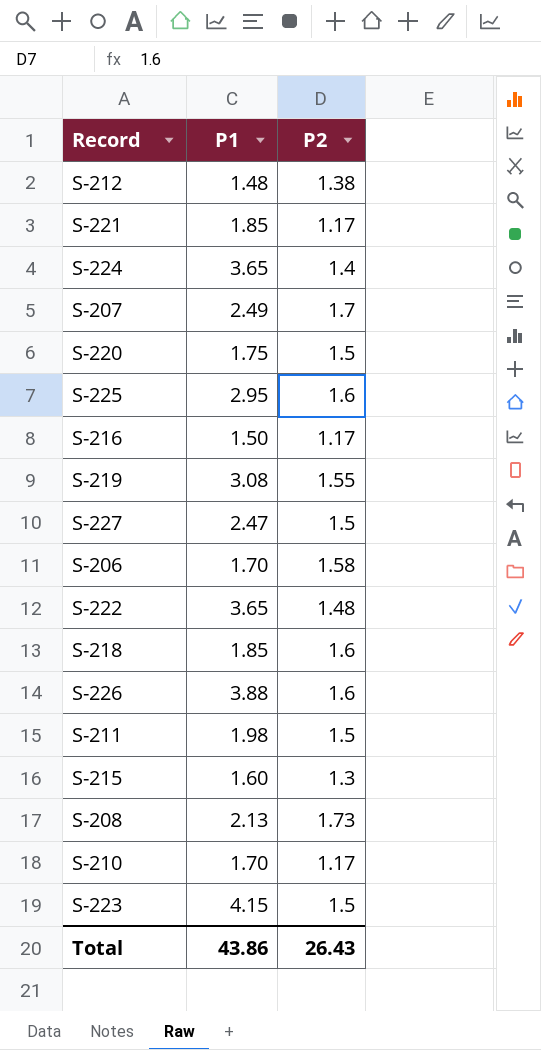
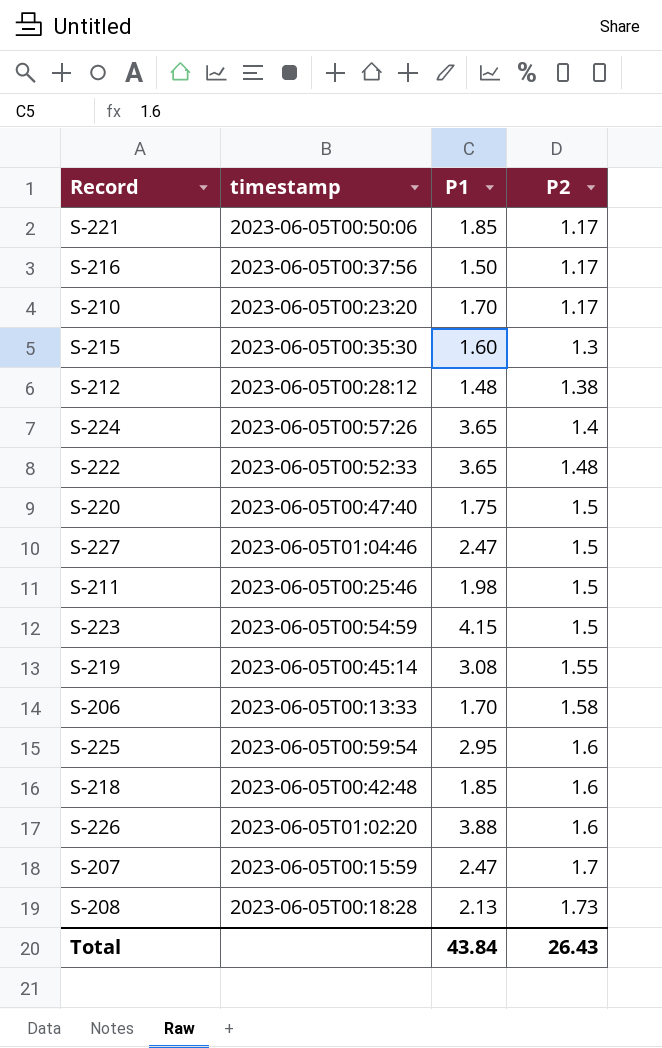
row order: none -> P2 ascending
column timestamp | position: none -> 2
S-207 | P1: 2.49 -> 2.47
Total | P1: 43.86 -> 43.84

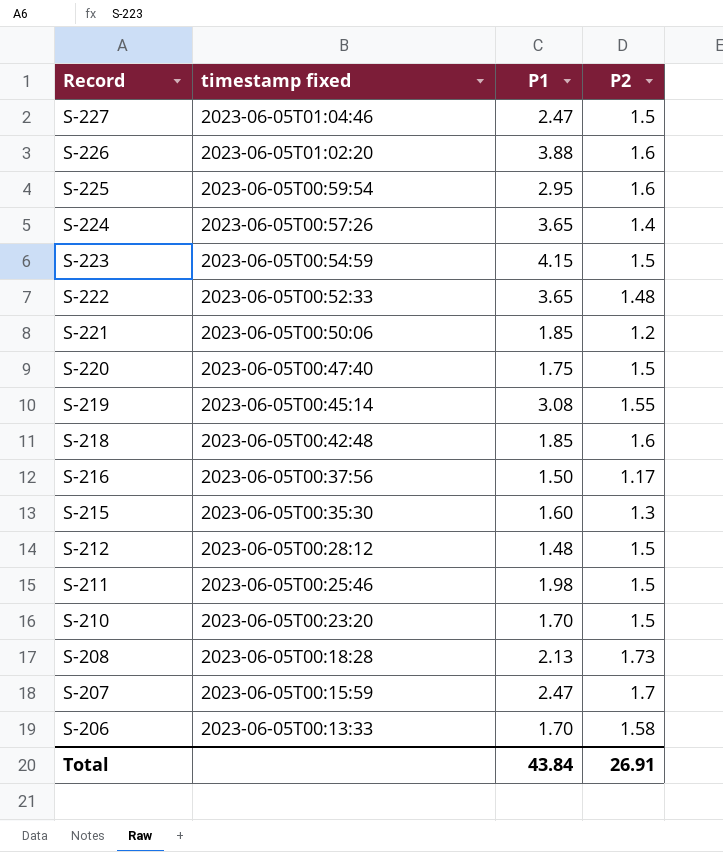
row order: P2 ascending -> Record descending
column name: timestamp -> timestamp fixed
S-221 | P2: 1.17 -> 1.2
S-212 | P2: 1.38 -> 1.5
S-210 | P2: 1.17 -> 1.5
Total | P2: 26.43 -> 26.91

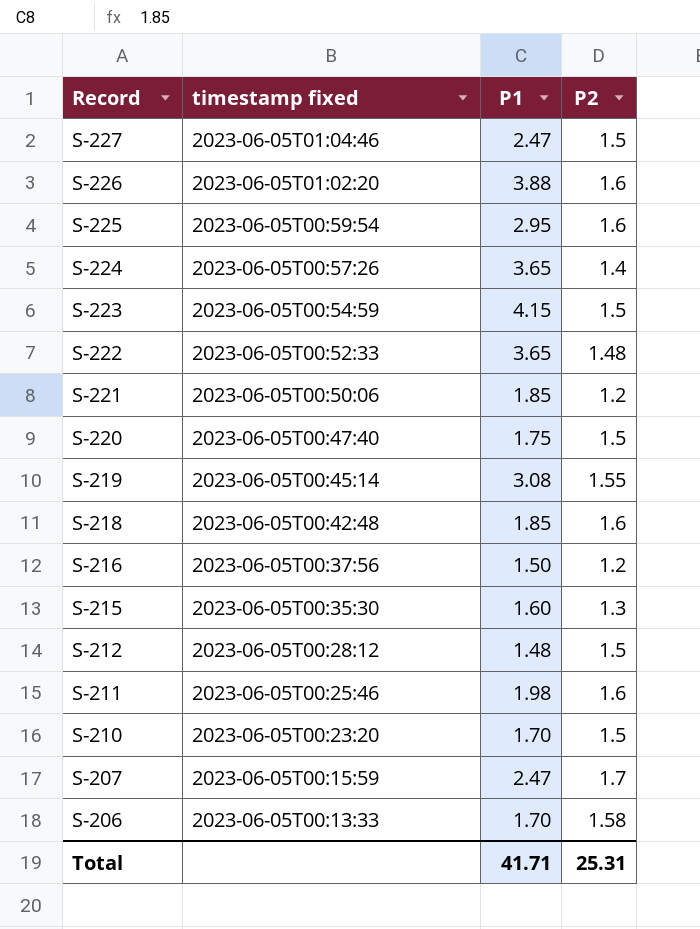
row S-208: 2023-06-05T00:18:28 | 2.13 | 1.73 -> none
S-216 | P2: 1.17 -> 1.2
S-211 | P2: 1.5 -> 1.6
Total | P1: 43.84 -> 41.71
Total | P2: 26.91 -> 25.31

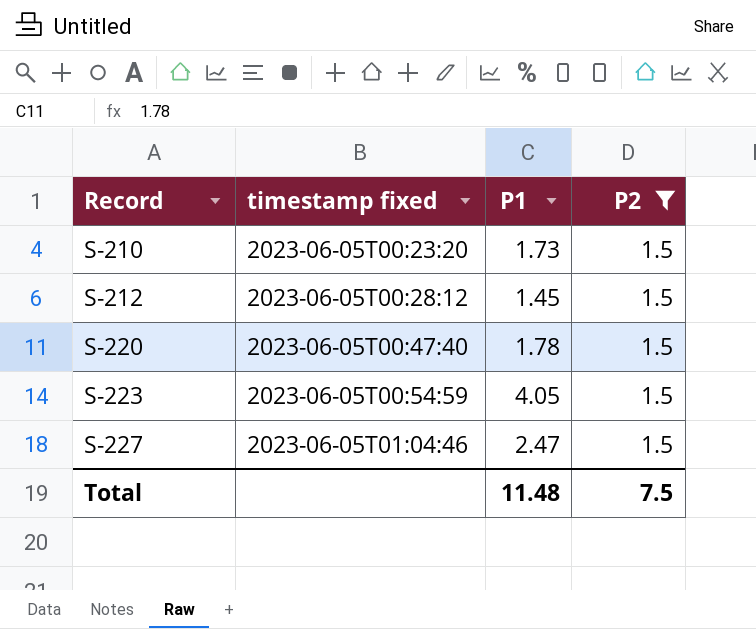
filter: none -> P2 = 1.5
row order: Record descending -> Record ascending
S-210 | P1: 1.70 -> 1.73
S-212 | P1: 1.48 -> 1.45
S-220 | P1: 1.75 -> 1.78
S-223 | P1: 4.15 -> 4.05
Total | P1: 41.71 -> 11.48
Total | P2: 25.31 -> 7.5

